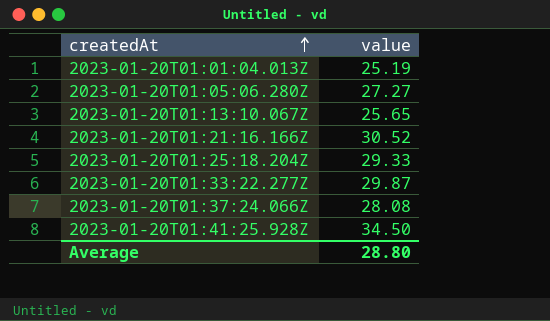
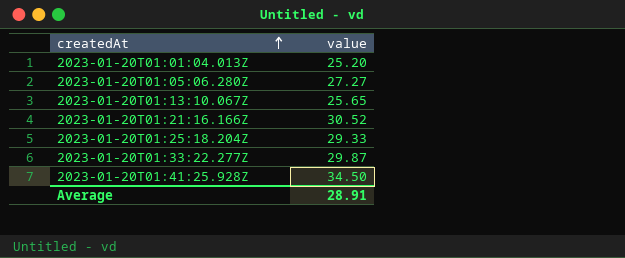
row 2023-01-20T01:37:24.066Z: 28.08 -> none
2023-01-20T01:01:04.013Z | value: 25.19 -> 25.20
Average | value: 28.80 -> 28.91

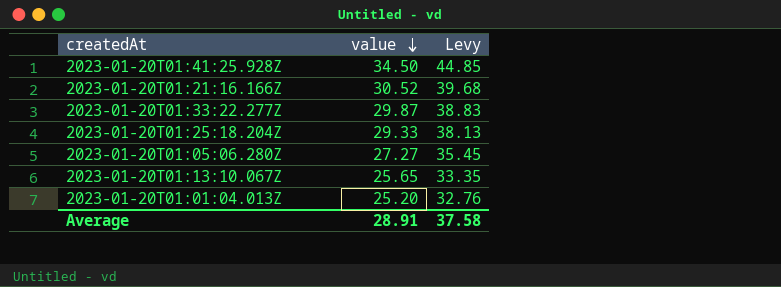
row order: createdAt ascending -> value descending
column Levy | formula: none -> [value] * 1.3

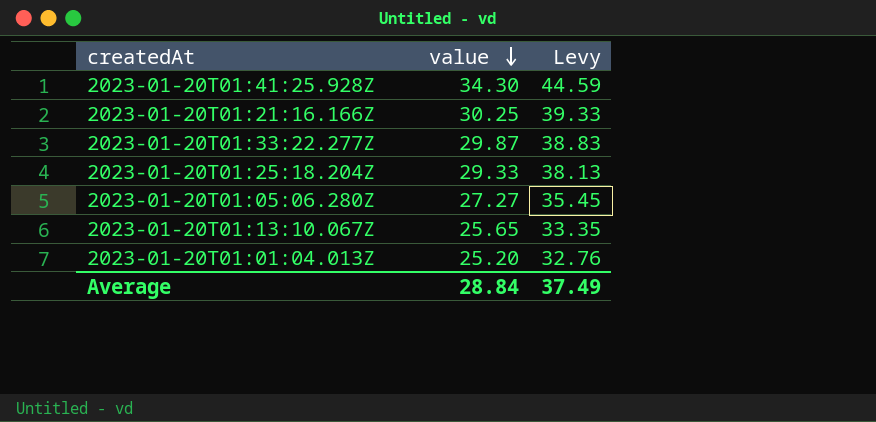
2023-01-20T01:41:25.928Z | value: 34.50 -> 34.30
2023-01-20T01:41:25.928Z | Levy: 44.85 -> 44.59
2023-01-20T01:21:16.166Z | value: 30.52 -> 30.25
2023-01-20T01:21:16.166Z | Levy: 39.68 -> 39.33
Average | value: 28.91 -> 28.84
Average | Levy: 37.58 -> 37.49

